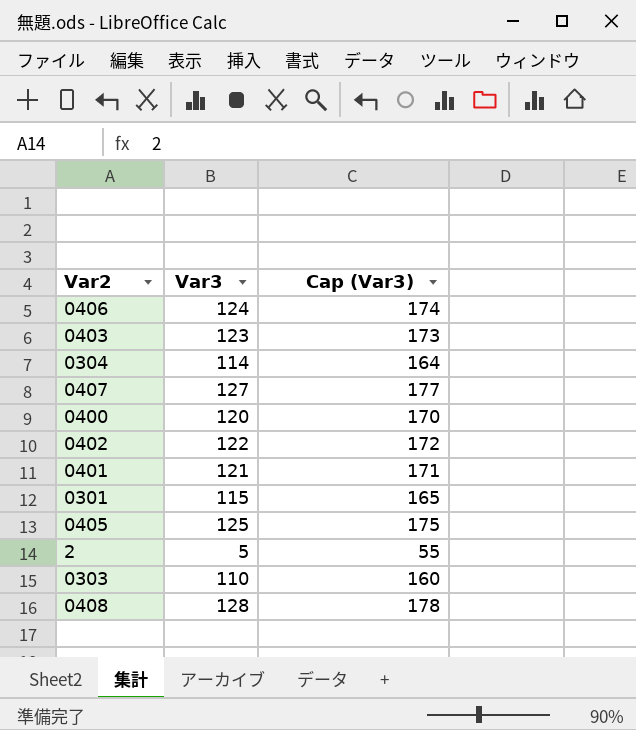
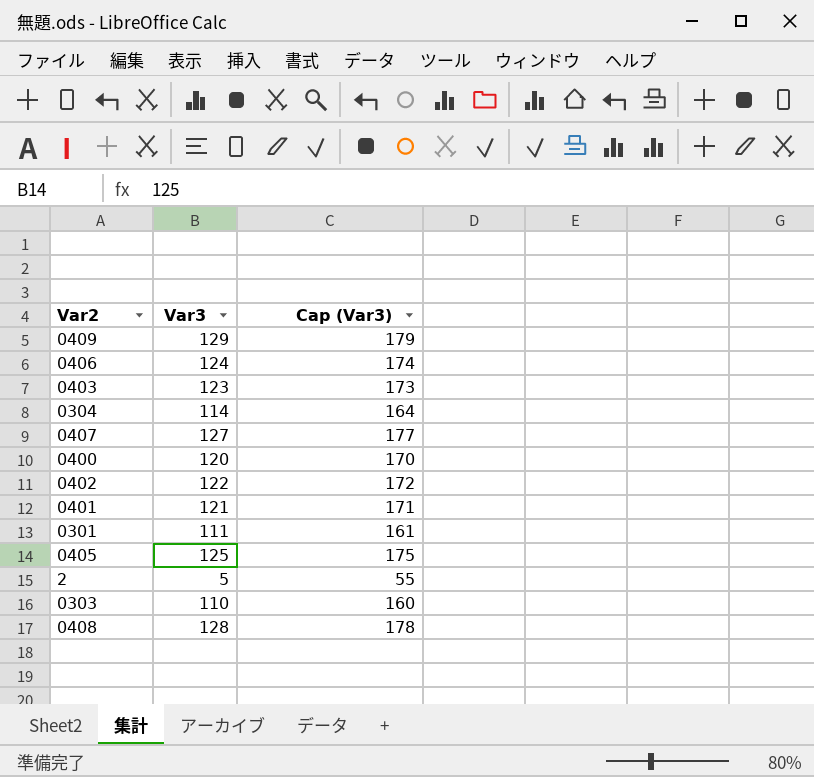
row 0409: none -> 129 | 179
0301 | Var3: 115 -> 111
0301 | Cap (Var3): 165 -> 161

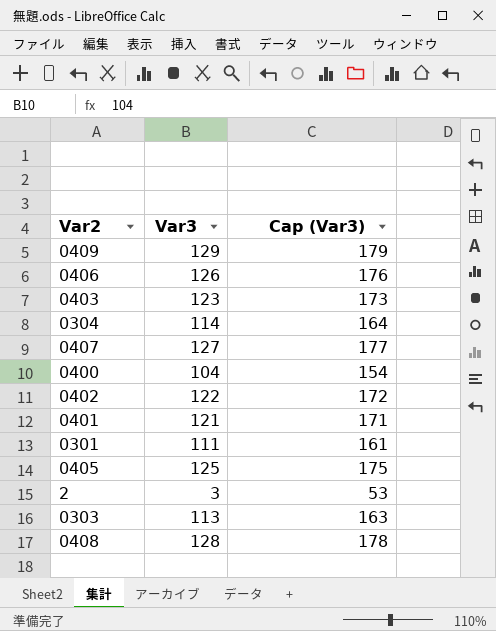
0406 | Var3: 124 -> 126
0406 | Cap (Var3): 174 -> 176
0400 | Var3: 120 -> 104
0400 | Cap (Var3): 170 -> 154
2 | Var3: 5 -> 3
2 | Cap (Var3): 55 -> 53
0303 | Var3: 110 -> 113
0303 | Cap (Var3): 160 -> 163

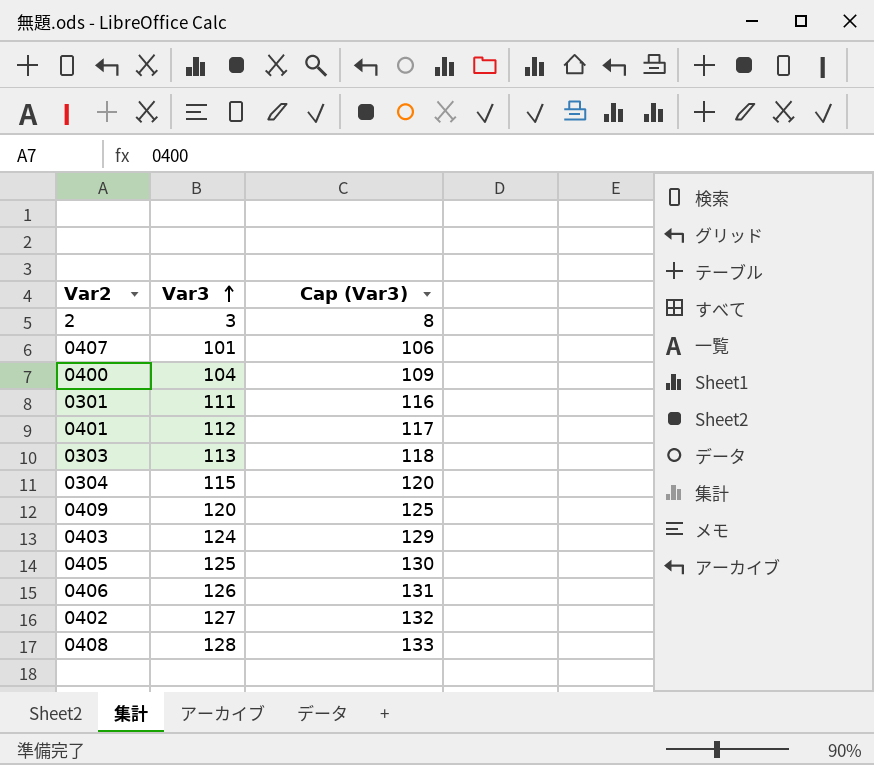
row order: none -> Var3 ascending
column Cap (Var3) | formula: [Var3] + 50 -> [Var3] + 5
0407 | Var3: 127 -> 101
0401 | Var3: 121 -> 112
0304 | Var3: 114 -> 115
0409 | Var3: 129 -> 120
0403 | Var3: 123 -> 124
0402 | Var3: 122 -> 127

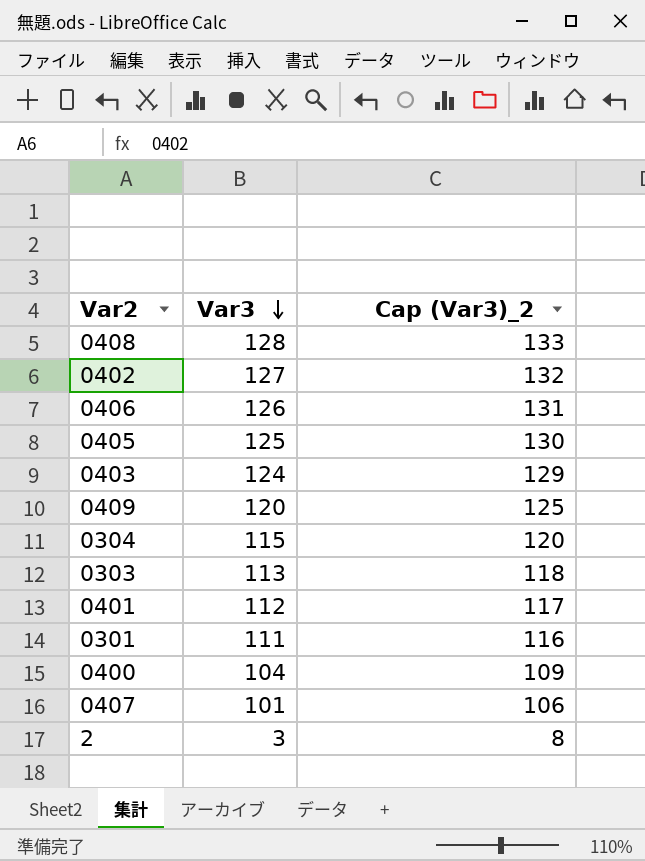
row order: Var3 ascending -> Var3 descending
column name: Cap (Var3) -> Cap (Var3)_2

